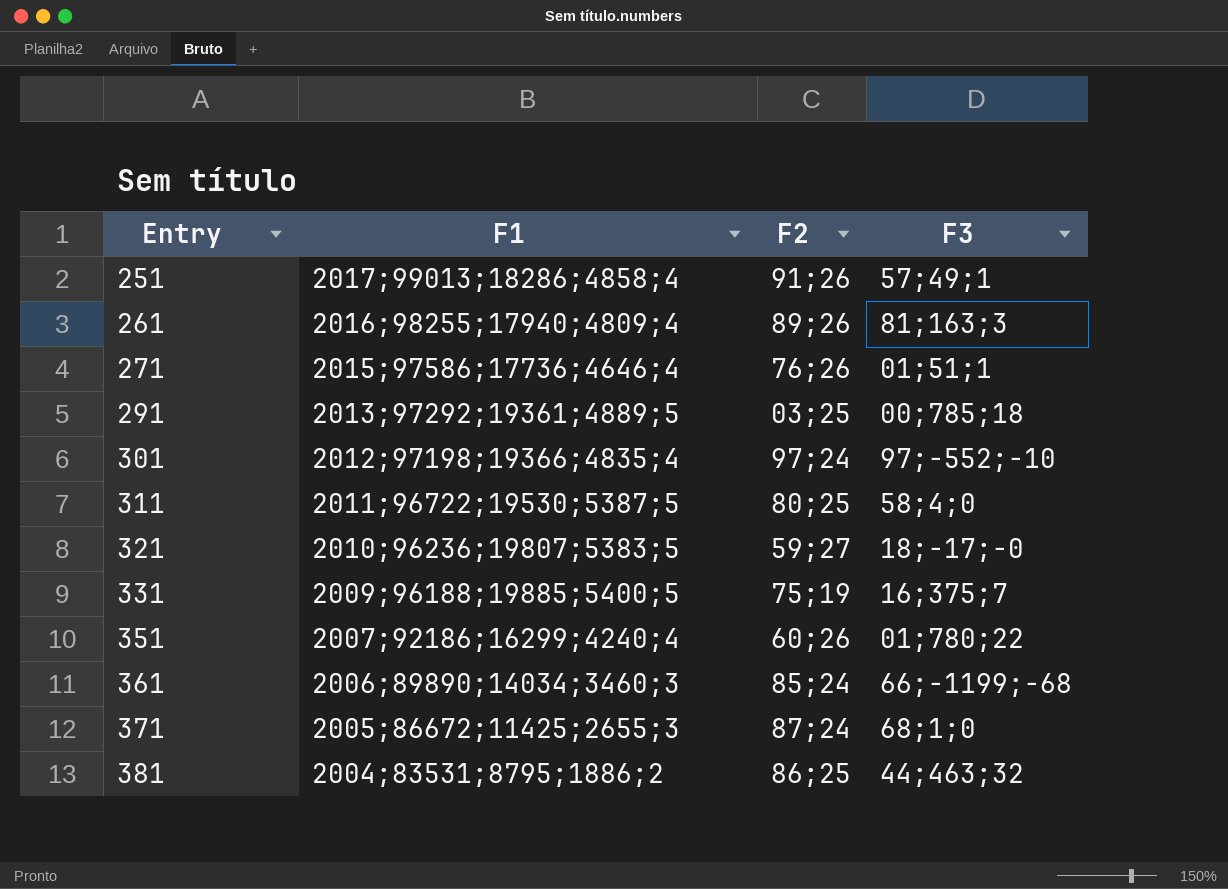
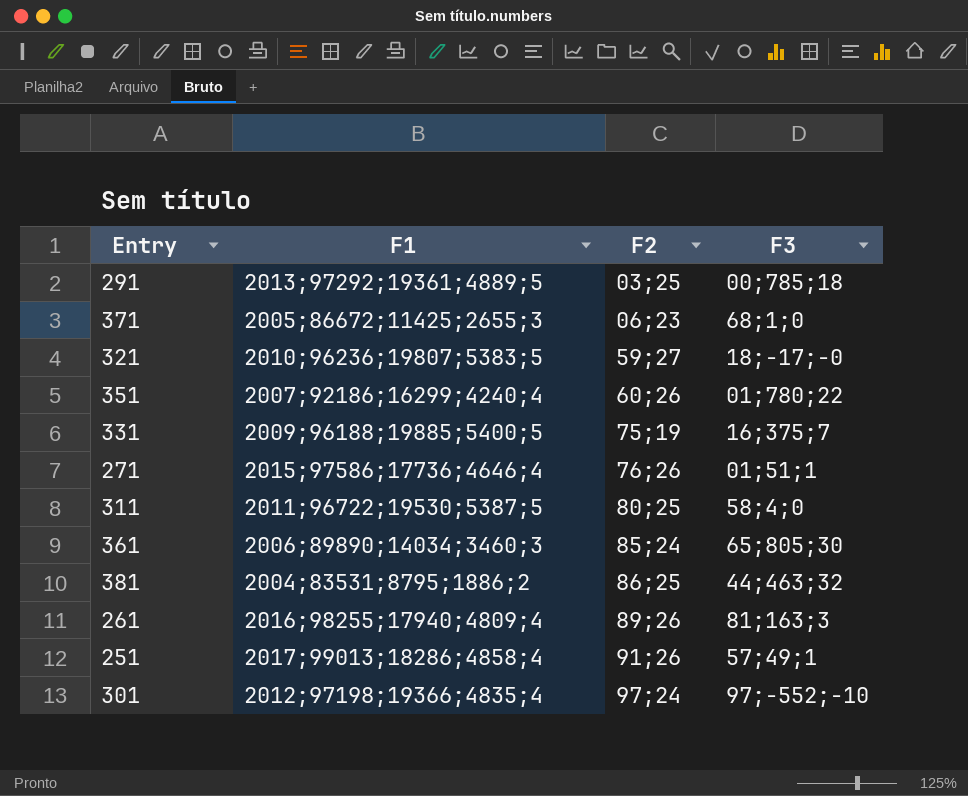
row order: Entry ascending -> F2 ascending
371 | F2: 87;24 -> 06;23
361 | F3: 66;-1199;-68 -> 65;805;30

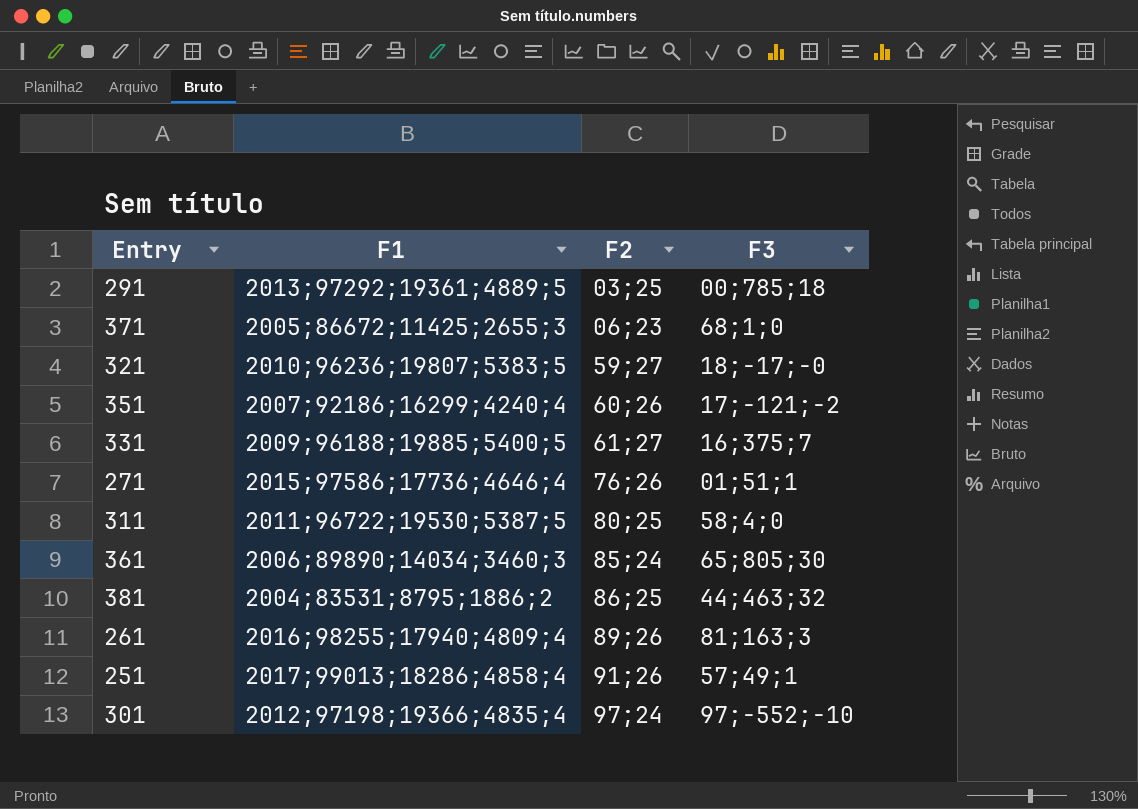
351 | F3: 01;780;22 -> 17;-121;-2
331 | F2: 75;19 -> 61;27

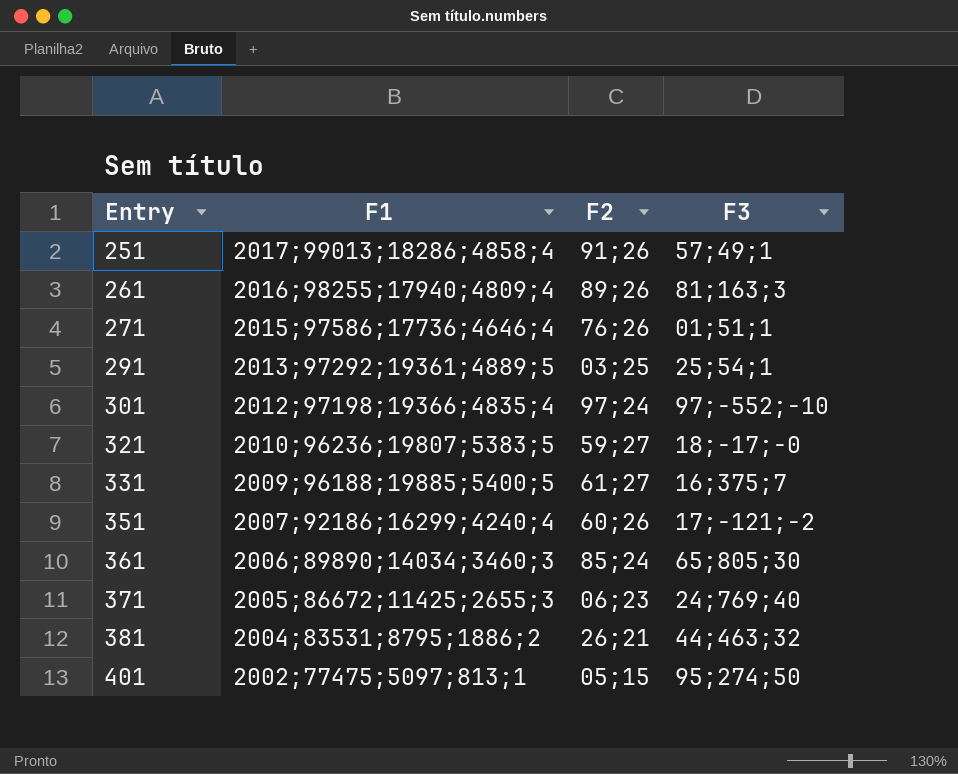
row order: F2 ascending -> Entry ascending
row 311: 2011;96722;19530;5387;5 | 80;25 | 58;4;0 -> none
291 | F3: 00;785;18 -> 25;54;1
371 | F3: 68;1;0 -> 24;769;40
381 | F2: 86;25 -> 26;21
row 401: none -> 2002;77475;5097;813;1 | 05;15 | 95;274;50

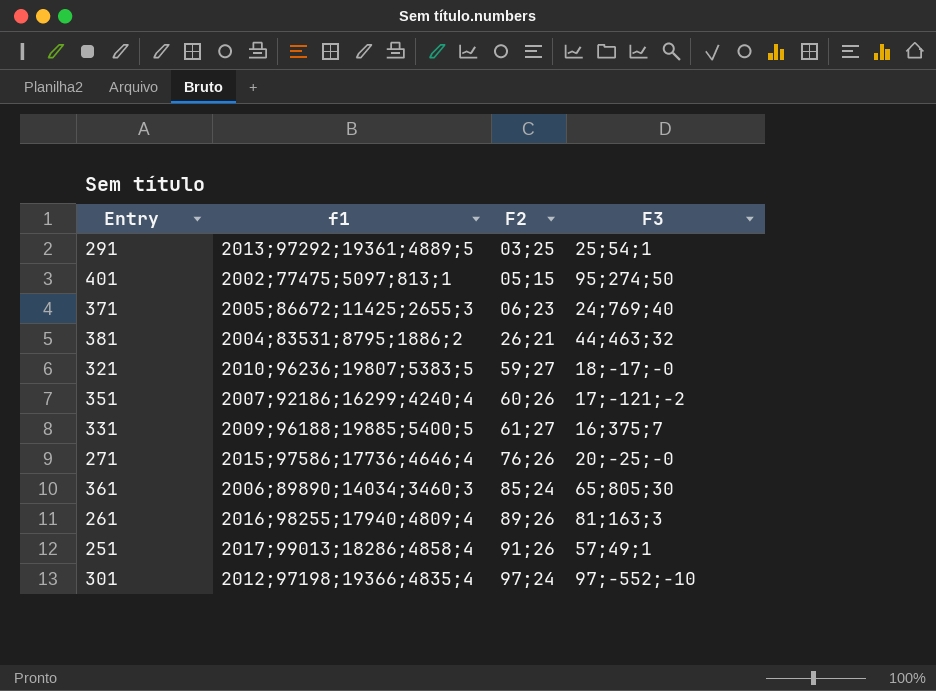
row order: Entry ascending -> F2 ascending
column name: F1 -> f1
271 | F3: 01;51;1 -> 20;-25;-0

